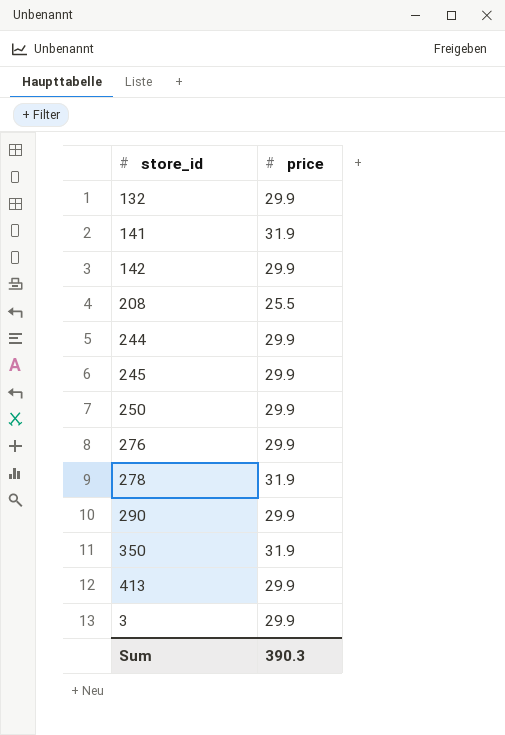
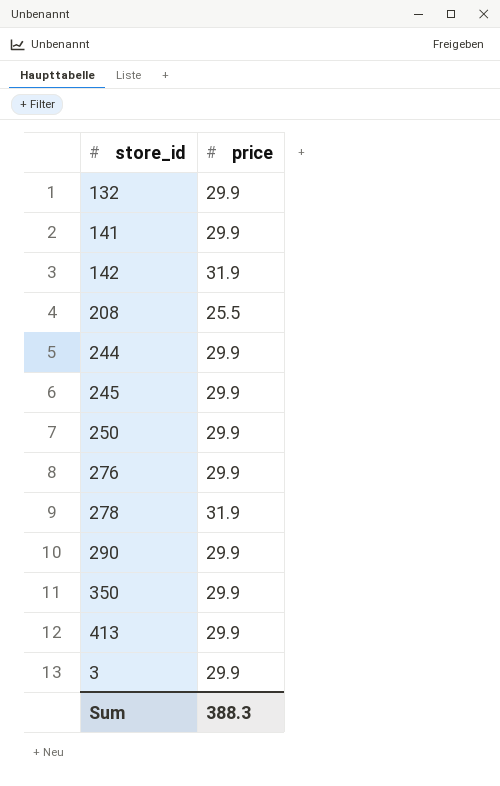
141 | price: 31.9 -> 29.9
142 | price: 29.9 -> 31.9
350 | price: 31.9 -> 29.9
Sum | price: 390.3 -> 388.3

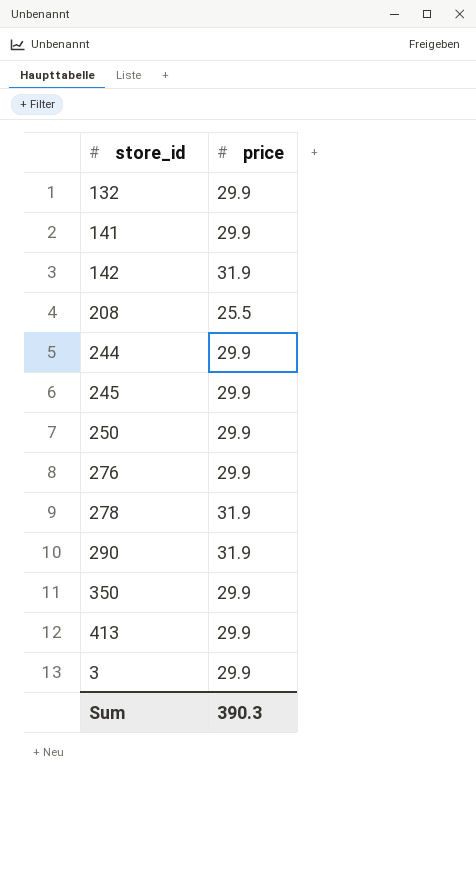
290 | price: 29.9 -> 31.9
Sum | price: 388.3 -> 390.3

